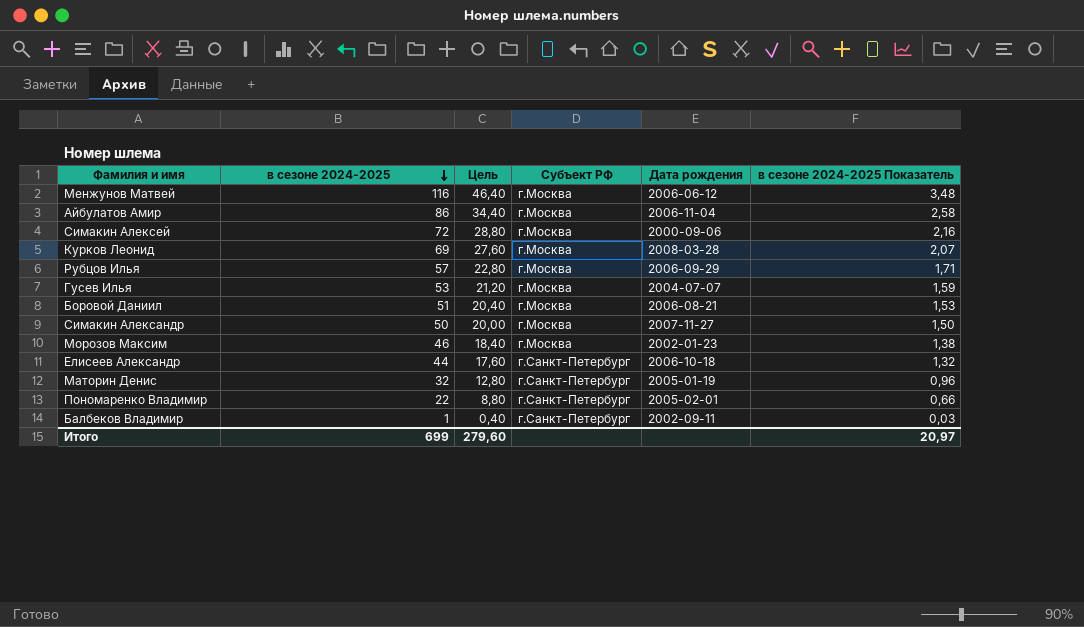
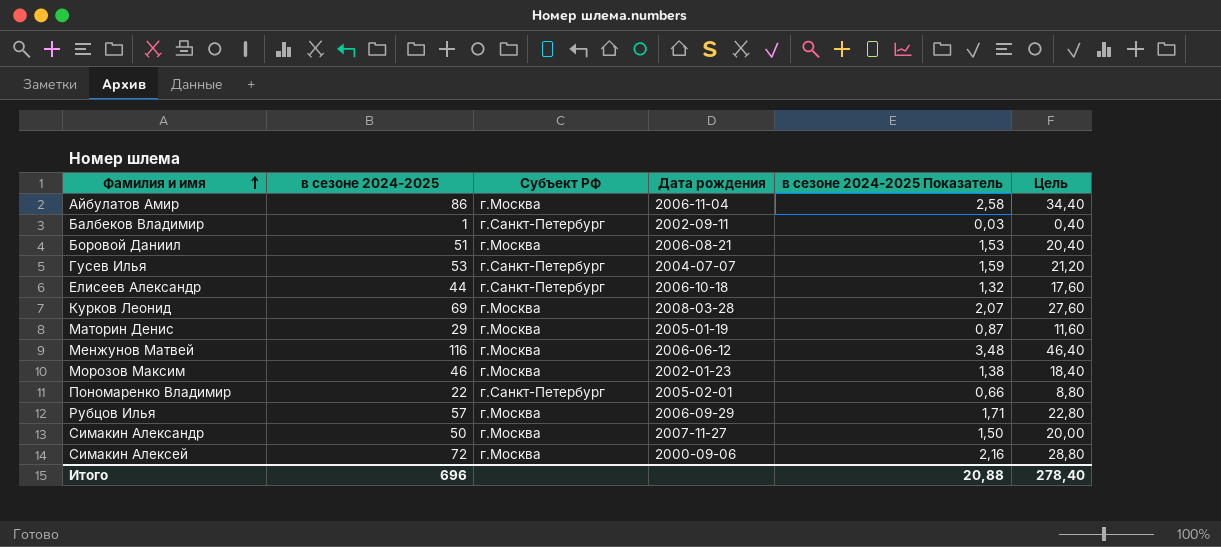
row order: в сезоне 2024-2025 descending -> Фамилия и имя ascending
column Цель | position: 3 -> 6
Гусев Илья | Субъект РФ: г.Москва -> г.Санкт-Петербург
Маторин Денис | в сезоне 2024-2025: 32 -> 29
Маторин Денис | Субъект РФ: г.Санкт-Петербург -> г.Москва
Маторин Денис | в сезоне 2024-2025 Показатель: 0,96 -> 0,87
Маторин Денис | Цель: 12,80 -> 11,60
Итого | в сезоне 2024-2025: 699 -> 696
Итого | в сезоне 2024-2025 Показатель: 20,97 -> 20,88
Итого | Цель: 279,60 -> 278,40

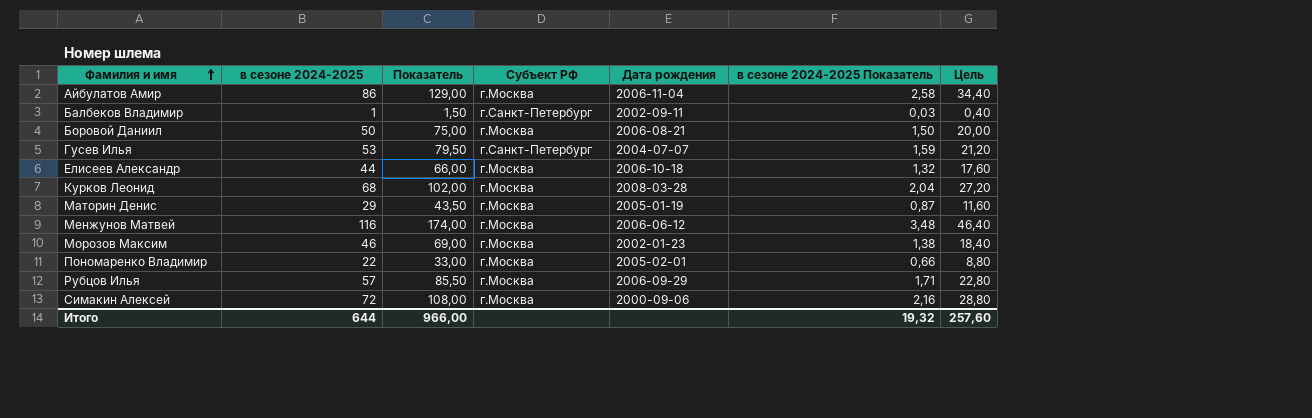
column Показатель | formula: none -> [в сезоне 2024-2025] * 1,5
row Симакин Александр: 50 | г.Москва | 2007-11-27 | 1,50 | 20,00 -> none
Боровой Даниил | в сезоне 2024-2025: 51 -> 50
Боровой Даниил | в сезоне 2024-2025 Показатель: 1,53 -> 1,50
Боровой Даниил | Цель: 20,40 -> 20,00
Елисеев Александр | Субъект РФ: г.Санкт-Петербург -> г.Москва
Курков Леонид | в сезоне 2024-2025: 69 -> 68
Курков Леонид | в сезоне 2024-2025 Показатель: 2,07 -> 2,04
Курков Леонид | Цель: 27,60 -> 27,20
Пономаренко Владимир | Субъект РФ: г.Санкт-Петербург -> г.Москва
Итого | в сезоне 2024-2025: 696 -> 644
Итого | в сезоне 2024-2025 Показатель: 20,88 -> 19,32
Итого | Цель: 278,40 -> 257,60

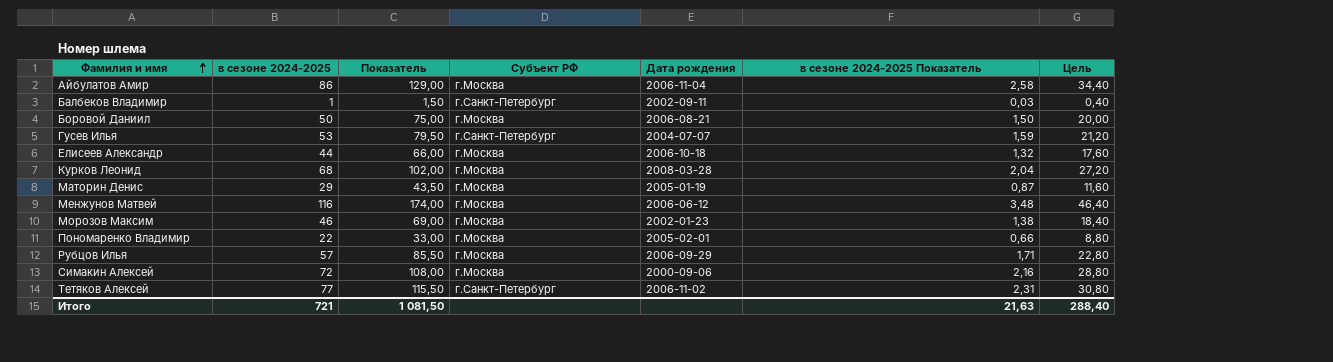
row Тетяков Алексей: none -> 77 | 115,50 | г.Санкт-Петербург | 2006-11-02 | 2,31 | 30,80
Итого | в сезоне 2024-2025: 644 -> 721
Итого | Показатель: 966,00 -> 1 081,50
Итого | в сезоне 2024-2025 Показатель: 19,32 -> 21,63
Итого | Цель: 257,60 -> 288,40

